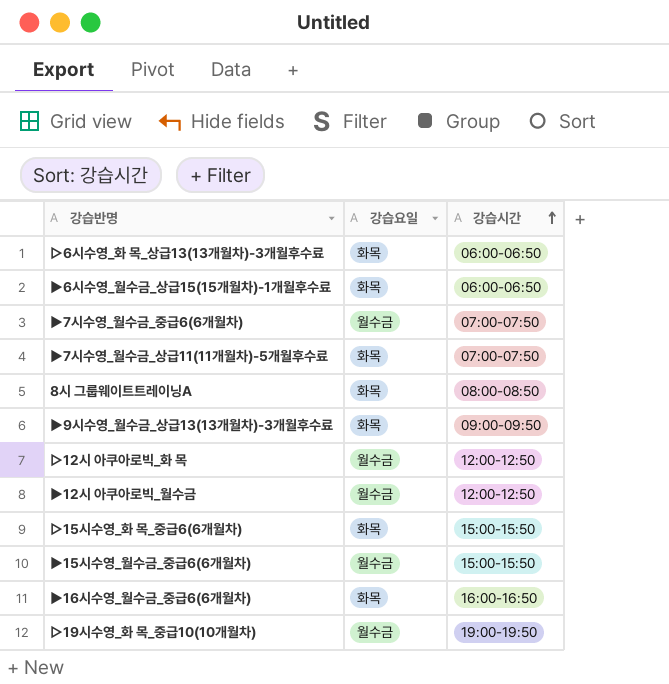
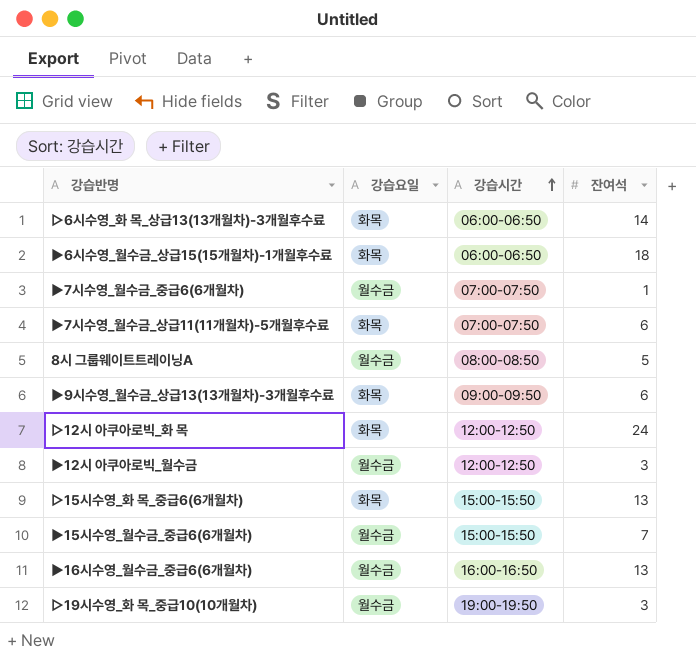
column 잔여석 | position: none -> 4
8시 그룹웨이트트레이닝A | 강습요일: 화목 -> 월수금
▷12시 아쿠아로빅_화 목 | 강습요일: 월수금 -> 화목
▶16시수영_월수금_중급6(6개월차) | 강습요일: 화목 -> 월수금

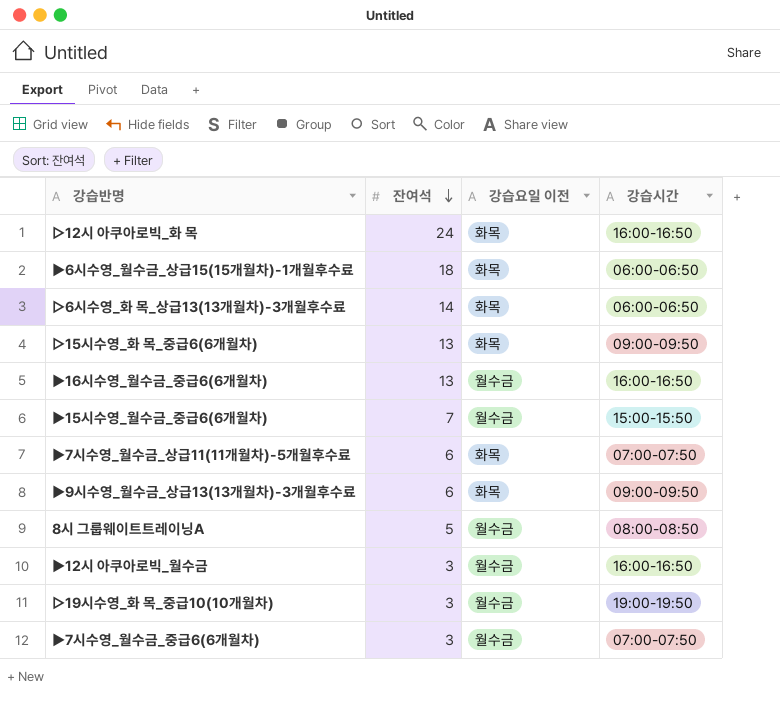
row order: 강습시간 ascending -> 잔여석 descending
column 잔여석 | position: 4 -> 2
column name: 강습요일 -> 강습요일 이전
▷12시 아쿠아로빅_화 목 | 강습시간: 12:00-12:50 -> 16:00-16:50
▷15시수영_화 목_중급6(6개월차) | 강습시간: 15:00-15:50 -> 09:00-09:50
▶12시 아쿠아로빅_월수금 | 강습시간: 12:00-12:50 -> 16:00-16:50
▶7시수영_월수금_중급6(6개월차) | 잔여석: 1 -> 3

